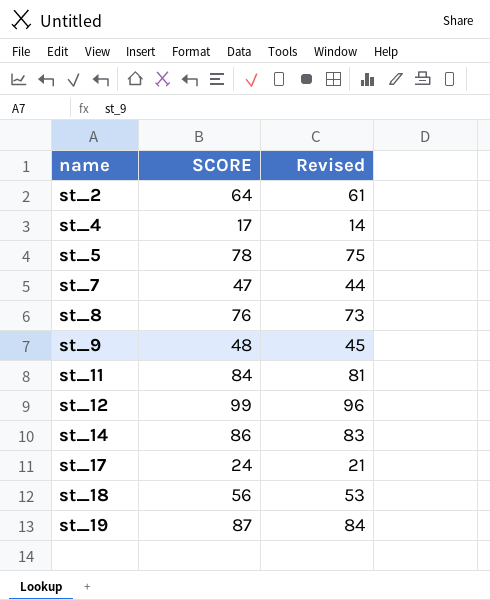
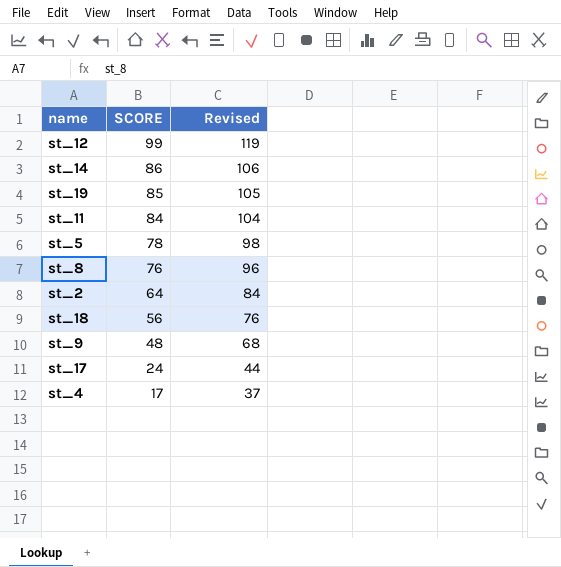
row order: name ascending -> SCORE descending
column Revised | formula: [SCORE] - 3 -> [SCORE] + 20
row st_7: 47 | 44 -> none
st_19 | SCORE: 87 -> 85

